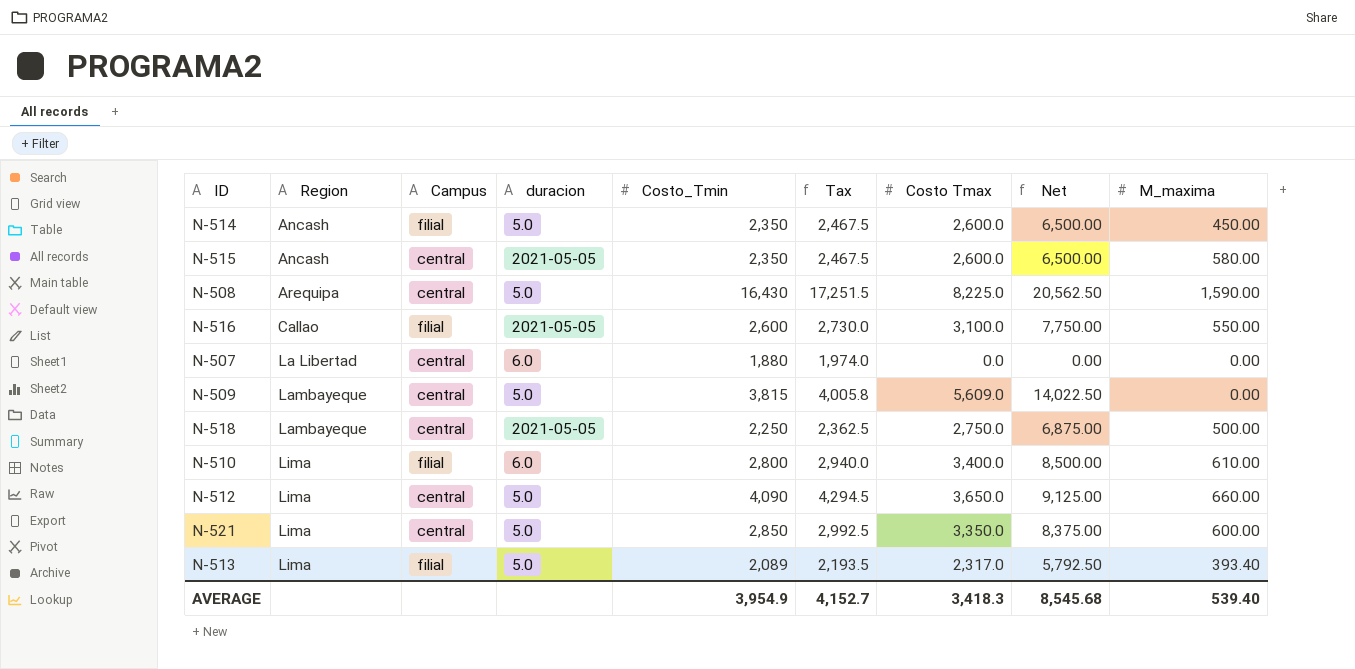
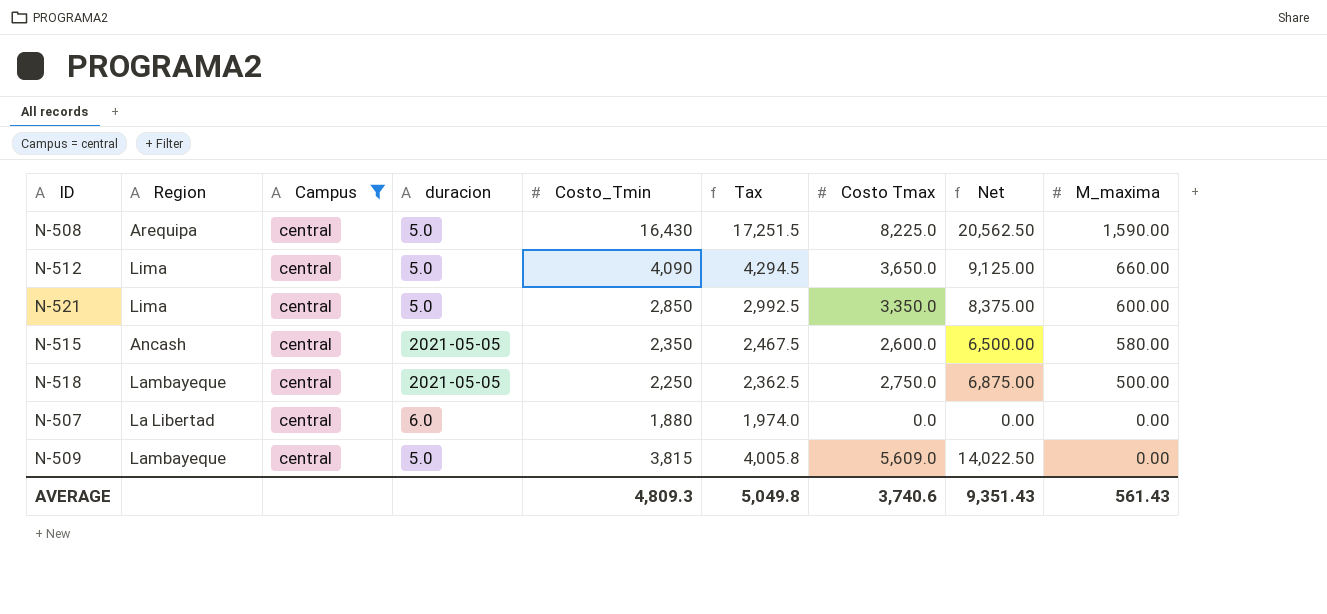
filter: none -> Campus = central
row order: Region ascending -> M_maxima descending
AVERAGE | Costo_Tmin: 3,954.9 -> 4,809.3
AVERAGE | Tax: 4,152.7 -> 5,049.8
AVERAGE | Costo Tmax: 3,418.3 -> 3,740.6
AVERAGE | Net: 8,545.68 -> 9,351.43
AVERAGE | M_maxima: 539.40 -> 561.43

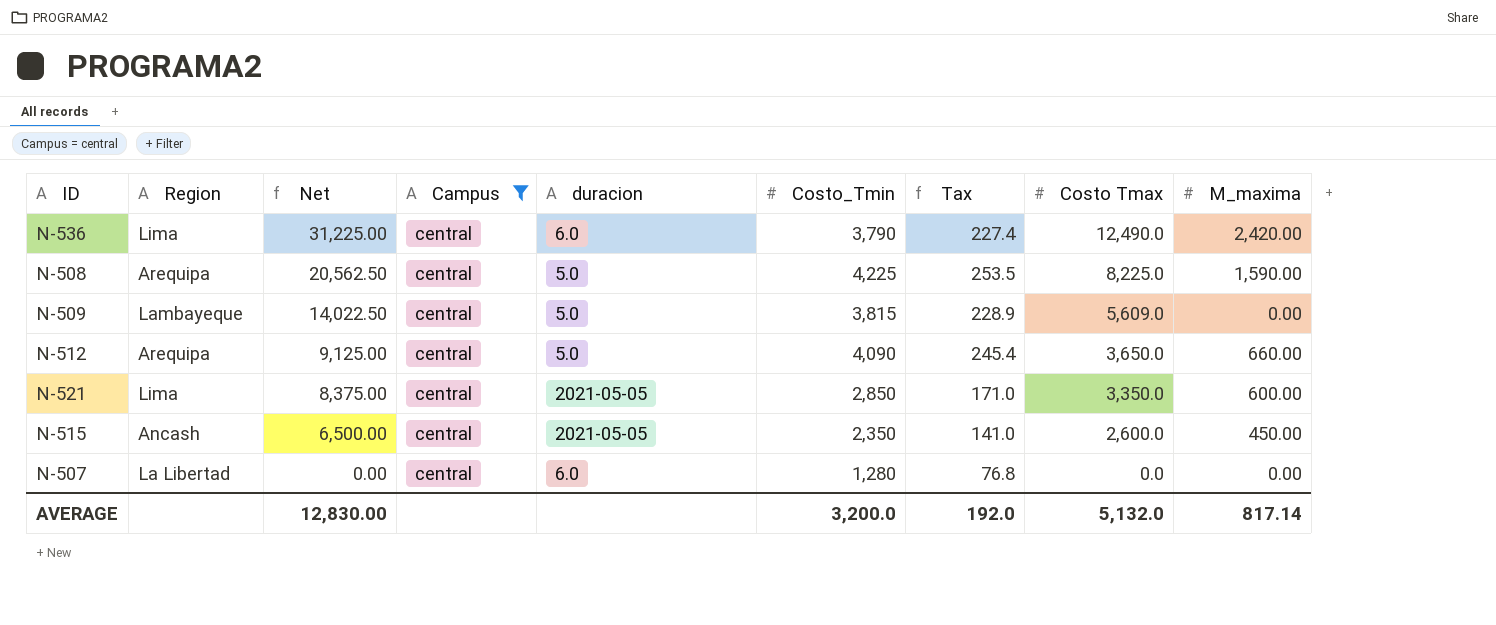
row order: M_maxima descending -> Net descending
column Net | position: 8 -> 3
column Tax | formula: [Costo_Tmin] * 1.05 -> [Costo_Tmin] * 0.06
row N-518: Lambayeque | central | 2021-05-05 | 2,250 | 2,362.5 | 2,750.0 | 6,875.00 | 500.00 -> none
row N-536: none -> Lima | 31,225.00 | central | 6.0 | 3,790 | 227.4 | 12,490.0 | 2,420.00
N-508 | Costo_Tmin: 16,430 -> 4,225
N-512 | Region: Lima -> Arequipa
N-521 | duracion: 5.0 -> 2021-05-05
N-515 | M_maxima: 580.00 -> 450.00
N-507 | Costo_Tmin: 1,880 -> 1,280
AVERAGE | Net: 9,351.43 -> 12,830.00
AVERAGE | Costo_Tmin: 4,809.3 -> 3,200.0
AVERAGE | Tax: 5,049.8 -> 192.0
AVERAGE | Costo Tmax: 3,740.6 -> 5,132.0
AVERAGE | M_maxima: 561.43 -> 817.14

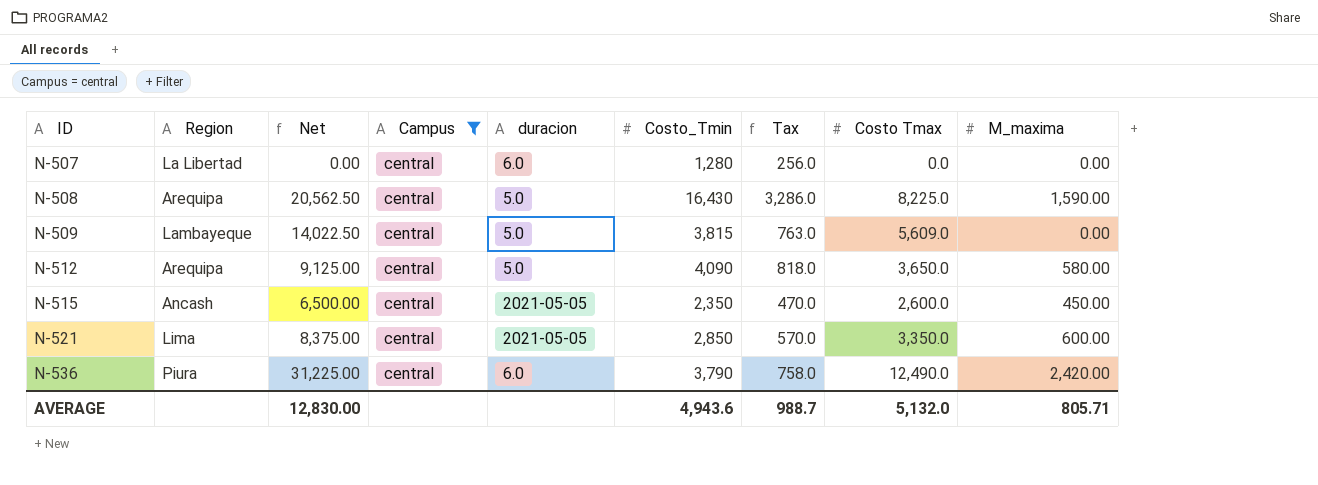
row order: Net descending -> ID ascending
column Tax | formula: [Costo_Tmin] * 0.06 -> [Costo_Tmin] * 0.2
N-508 | Costo_Tmin: 4,225 -> 16,430
N-512 | M_maxima: 660.00 -> 580.00
N-536 | Region: Lima -> Piura
AVERAGE | Costo_Tmin: 3,200.0 -> 4,943.6
AVERAGE | Tax: 192.0 -> 988.7
AVERAGE | M_maxima: 817.14 -> 805.71

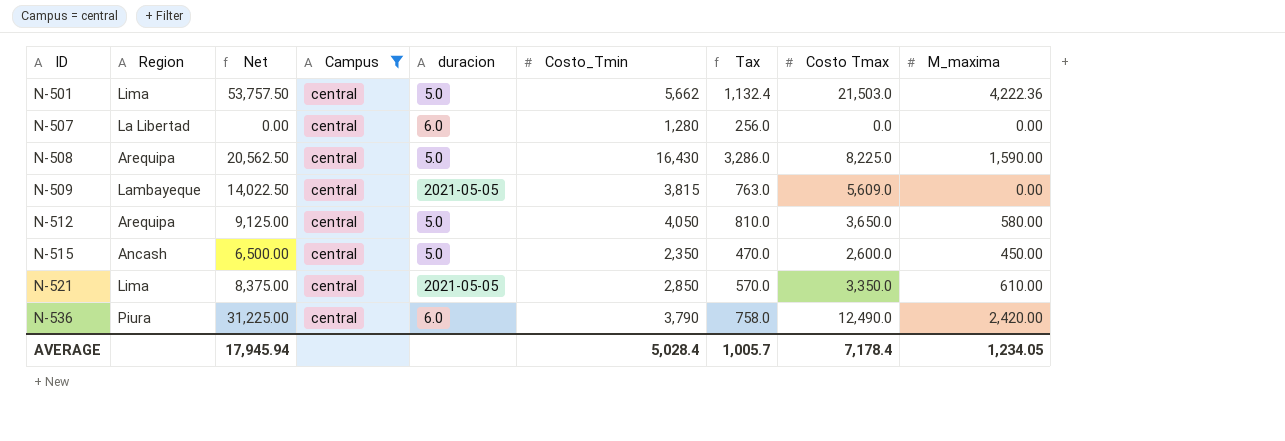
row N-501: none -> Lima | 53,757.50 | central | 5.0 | 5,662 | 1,132.4 | 21,503.0 | 4,222.36
N-509 | duracion: 5.0 -> 2021-05-05
N-512 | Costo_Tmin: 4,090 -> 4,050
N-512 | Tax: 818.0 -> 810.0
N-515 | duracion: 2021-05-05 -> 5.0
N-521 | M_maxima: 600.00 -> 610.00
AVERAGE | Net: 12,830.00 -> 17,945.94
AVERAGE | Costo_Tmin: 4,943.6 -> 5,028.4
AVERAGE | Tax: 988.7 -> 1,005.7
AVERAGE | Costo Tmax: 5,132.0 -> 7,178.4
AVERAGE | M_maxima: 805.71 -> 1,234.05

